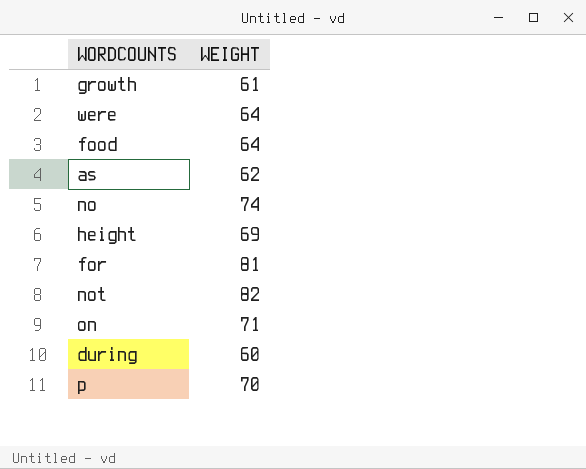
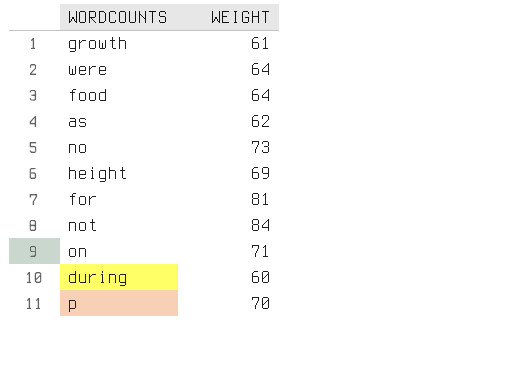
no | WEIGHT: 74 -> 73
not | WEIGHT: 82 -> 84

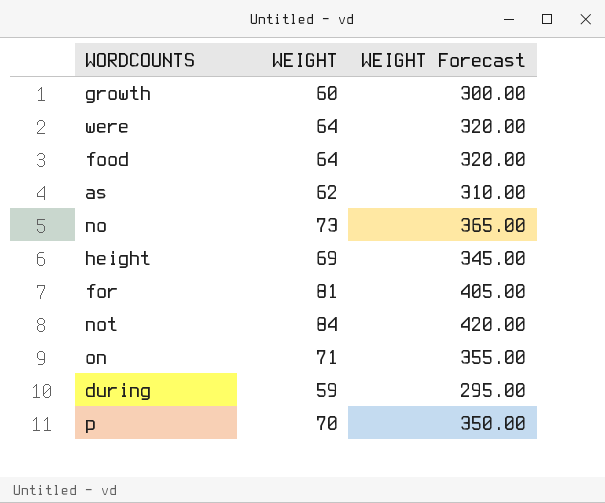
column WEIGHT Forecast | formula: none -> [WEIGHT] * 5
growth | WEIGHT: 61 -> 60
during | WEIGHT: 60 -> 59

